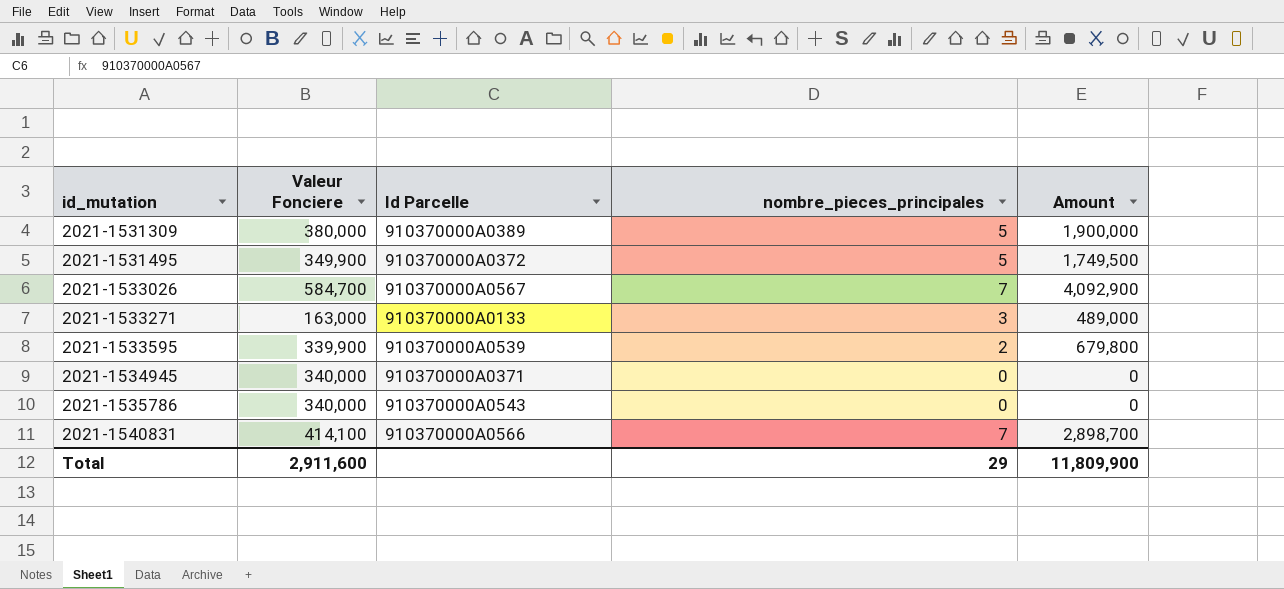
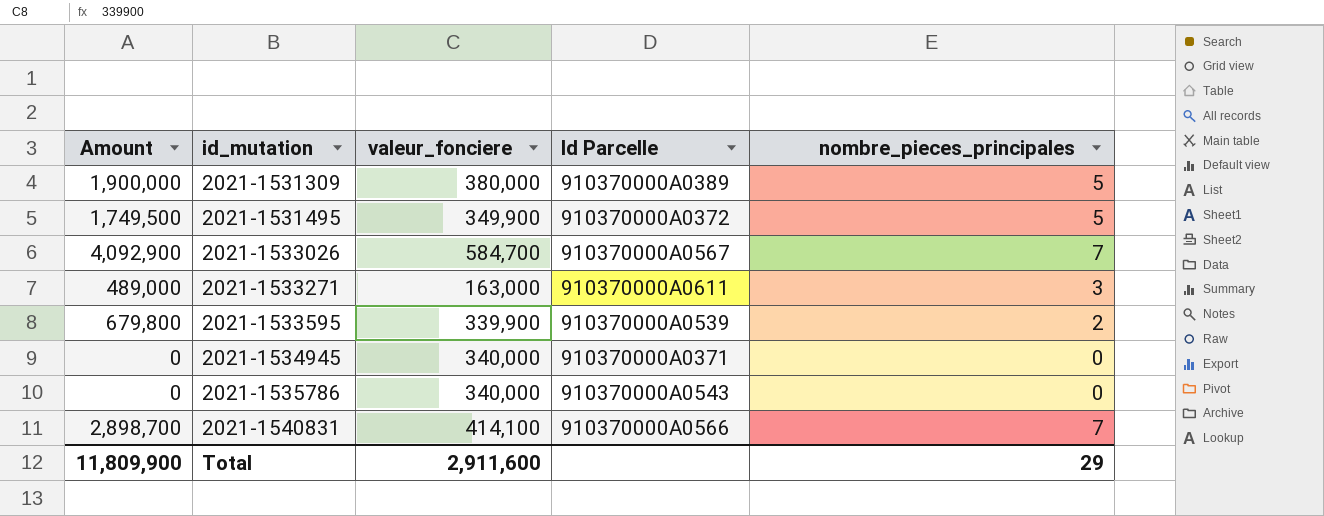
column Amount | position: 5 -> 1
column name: Valeur Fonciere -> valeur_fonciere
2021-1533271 | Id Parcelle: 910370000A0133 -> 910370000A0611

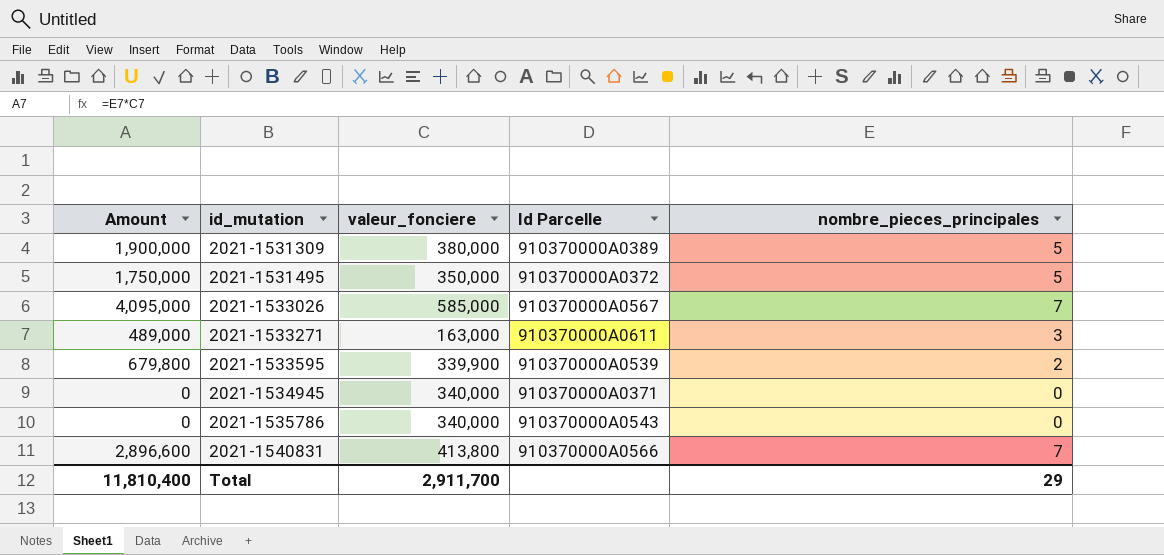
2021-1531495 | Amount: 1,749,500 -> 1,750,000
2021-1531495 | valeur_fonciere: 349,900 -> 350,000
2021-1533026 | Amount: 4,092,900 -> 4,095,000
2021-1533026 | valeur_fonciere: 584,700 -> 585,000
2021-1540831 | Amount: 2,898,700 -> 2,896,600
2021-1540831 | valeur_fonciere: 414,100 -> 413,800
Total | Amount: 11,809,900 -> 11,810,400
Total | valeur_fonciere: 2,911,600 -> 2,911,700

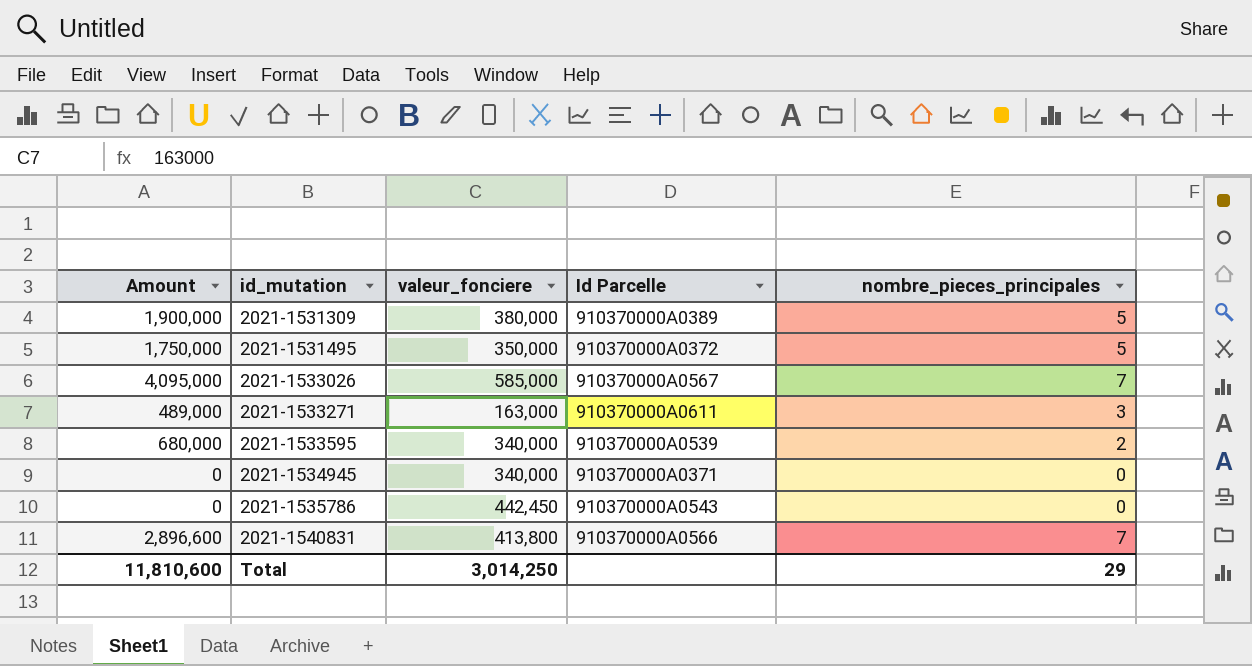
2021-1533595 | Amount: 679,800 -> 680,000
2021-1533595 | valeur_fonciere: 339,900 -> 340,000
2021-1535786 | valeur_fonciere: 340,000 -> 442,450
Total | Amount: 11,810,400 -> 11,810,600
Total | valeur_fonciere: 2,911,700 -> 3,014,250

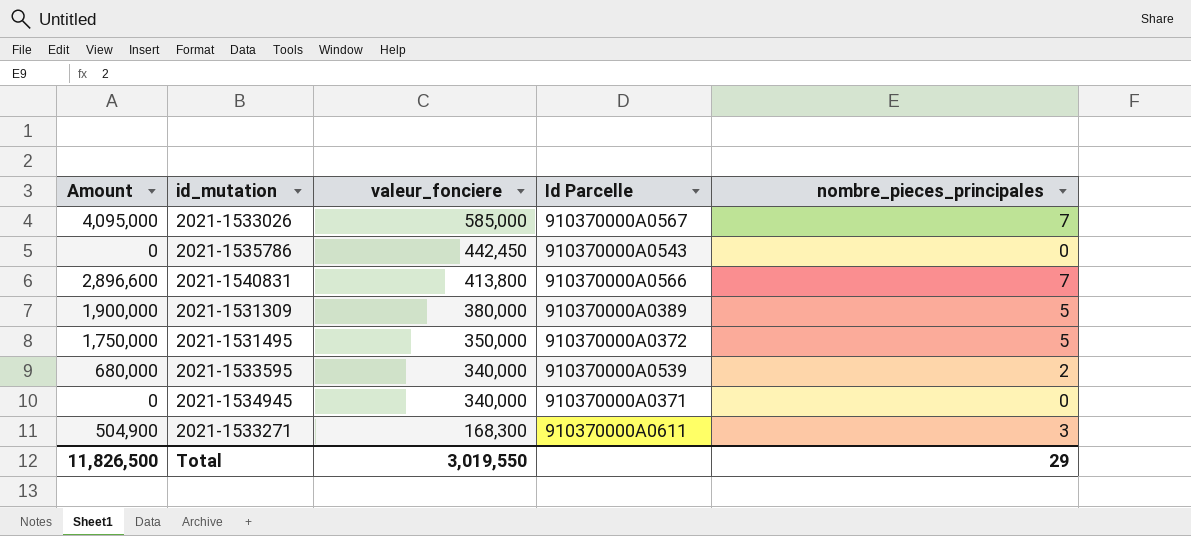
row order: id_mutation ascending -> valeur_fonciere descending
2021-1533271 | Amount: 489,000 -> 504,900
2021-1533271 | valeur_fonciere: 163,000 -> 168,300
Total | Amount: 11,810,600 -> 11,826,500
Total | valeur_fonciere: 3,014,250 -> 3,019,550

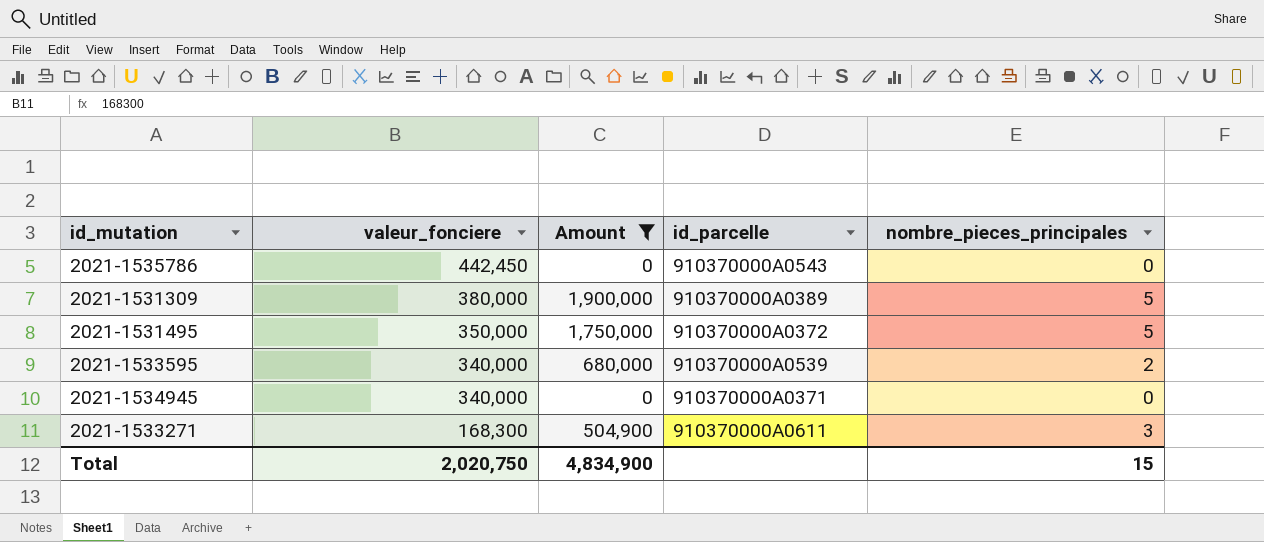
filter: none -> Amount <= 1,900,000
column Amount | position: 1 -> 3
column name: Id Parcelle -> id_parcelle
Total | valeur_fonciere: 3,019,550 -> 2,020,750
Total | Amount: 11,826,500 -> 4,834,900
Total | nombre_pieces_principales: 29 -> 15

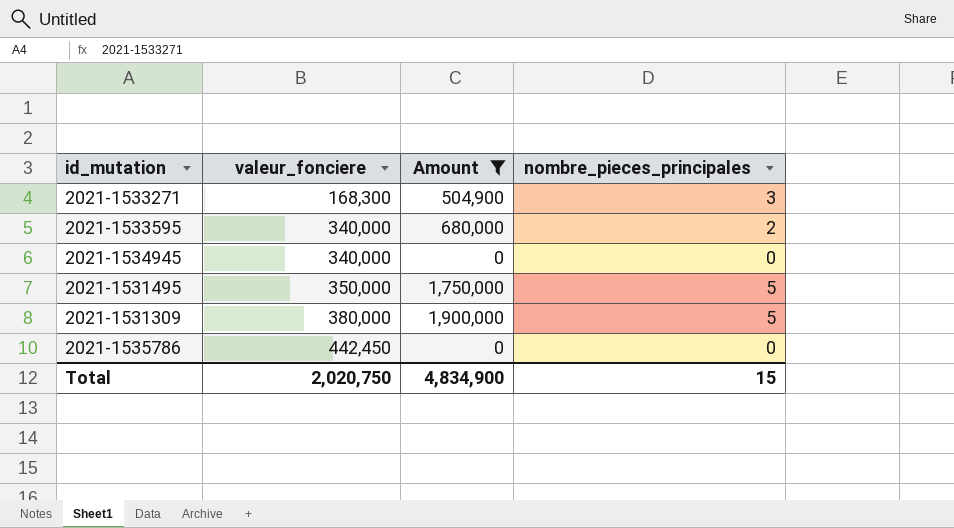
row order: valeur_fonciere descending -> valeur_fonciere ascending
column id_parcelle | position: 4 -> none

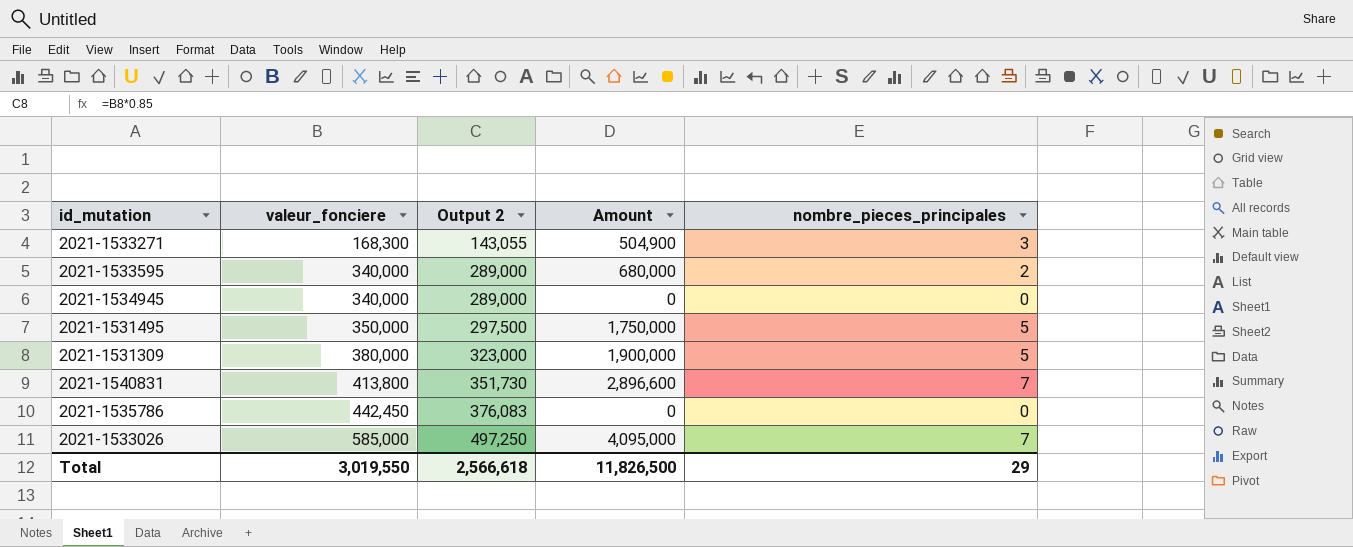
filter: Amount <= 1,900,000 -> none
column Output 2 | formula: none -> [valeur_fonciere] * 0.85
Total | valeur_fonciere: 2,020,750 -> 3,019,550
Total | Amount: 4,834,900 -> 11,826,500
Total | nombre_pieces_principales: 15 -> 29

